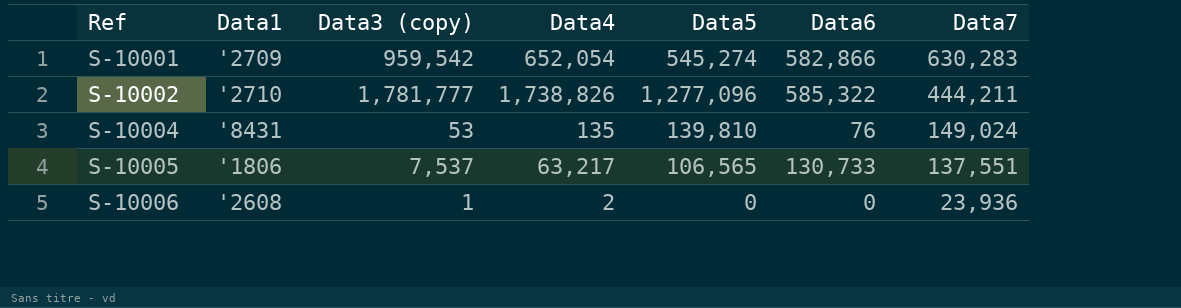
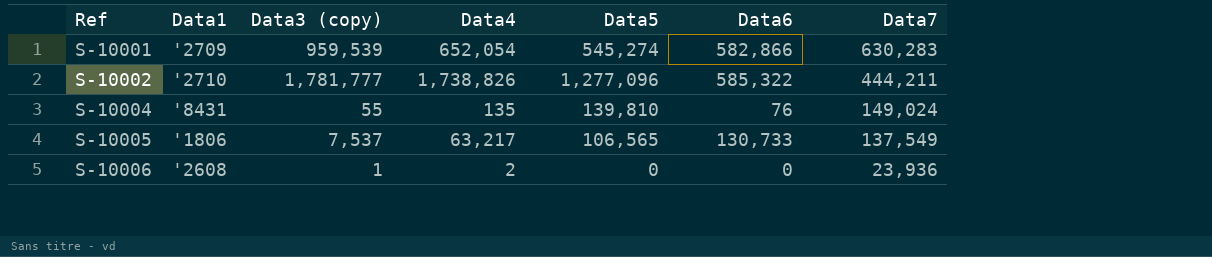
S-10001 | Data3 (copy): 959,542 -> 959,539
S-10004 | Data3 (copy): 53 -> 55
S-10005 | Data7: 137,551 -> 137,549

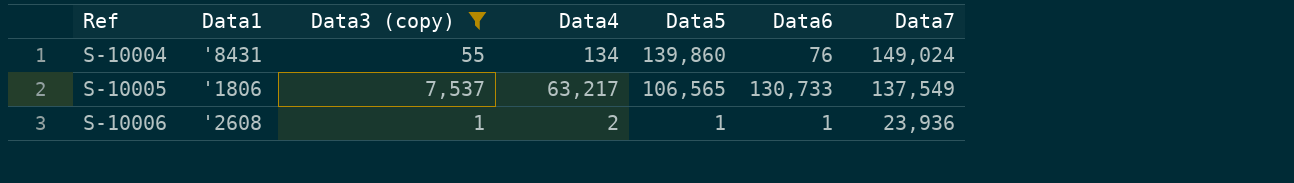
filter: none -> Data3 (copy) <= 7,537
S-10004 | Data4: 135 -> 134
S-10004 | Data5: 139,810 -> 139,860
S-10006 | Data5: 0 -> 1
S-10006 | Data6: 0 -> 1

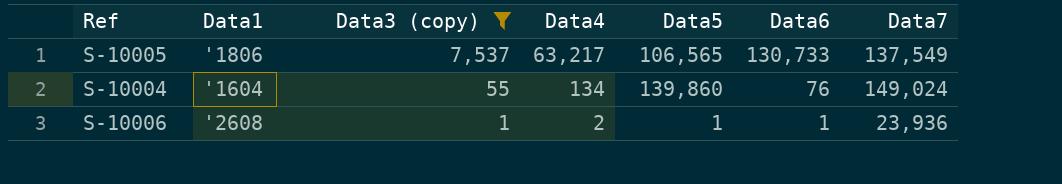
row order: Ref ascending -> Data3 (copy) descending
S-10004 | Data1: '8431 -> '1604

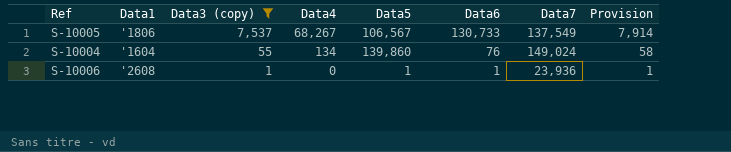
column Provision | formula: none -> [Data3 (copy)] * 1.05
S-10005 | Data4: 63,217 -> 68,267
S-10005 | Data5: 106,565 -> 106,567
S-10006 | Data4: 2 -> 0

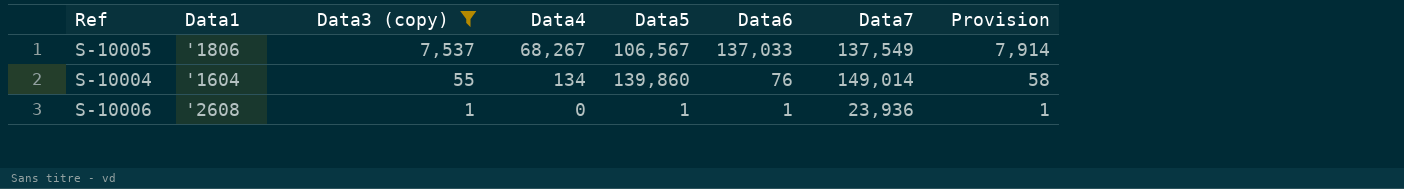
S-10005 | Data6: 130,733 -> 137,033
S-10004 | Data7: 149,024 -> 149,014

